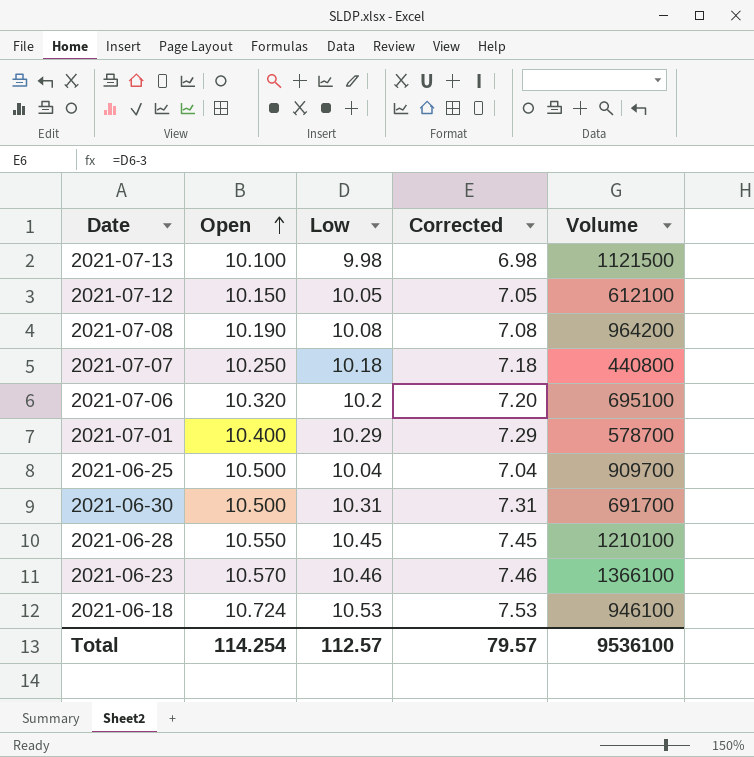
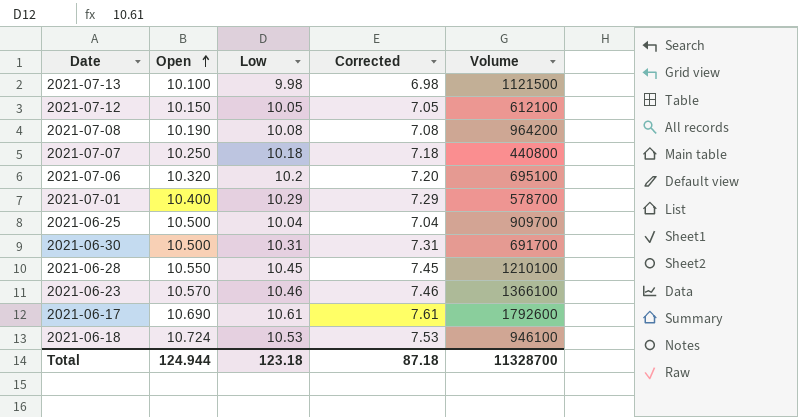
row 2021-06-17: none -> 10.690 | 10.61 | 7.61 | 1792600
Total | Open: 114.254 -> 124.944
Total | Low: 112.57 -> 123.18
Total | Corrected: 79.57 -> 87.18
Total | Volume: 9536100 -> 11328700

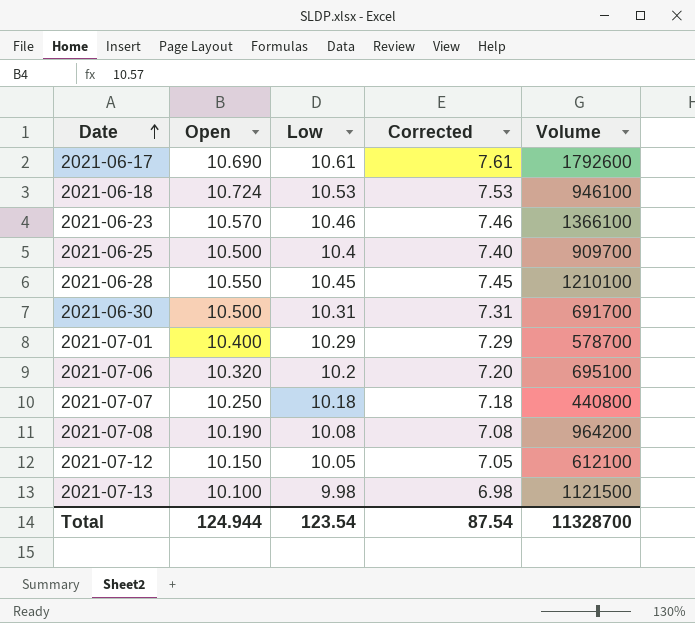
row order: Open ascending -> Date ascending
2021-06-25 | Low: 10.04 -> 10.4
2021-06-25 | Corrected: 7.04 -> 7.40
Total | Low: 123.18 -> 123.54
Total | Corrected: 87.18 -> 87.54

